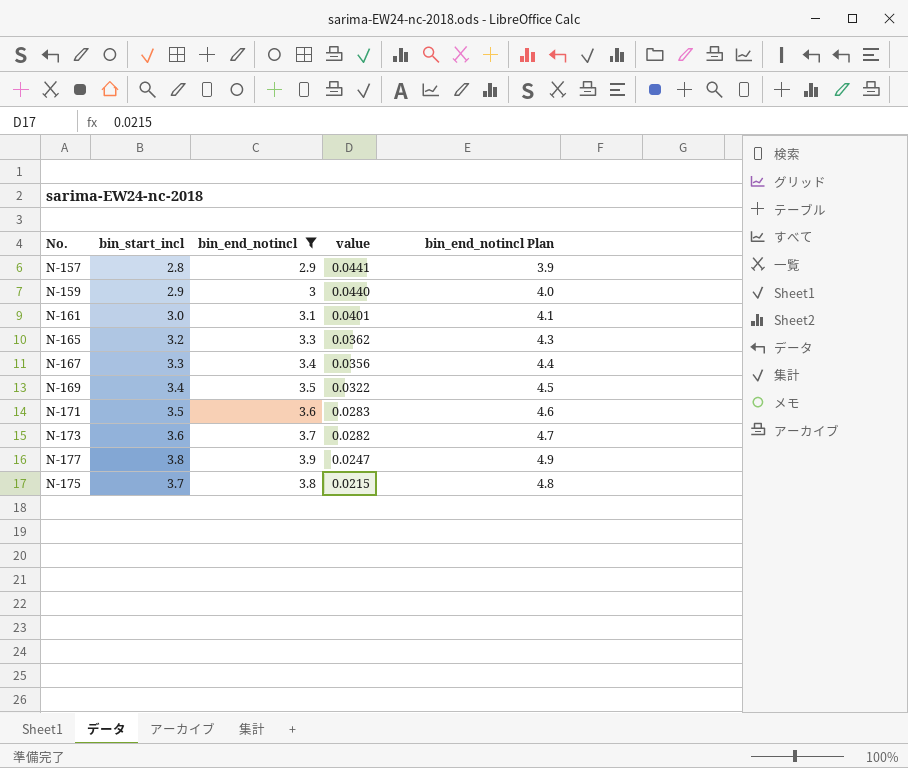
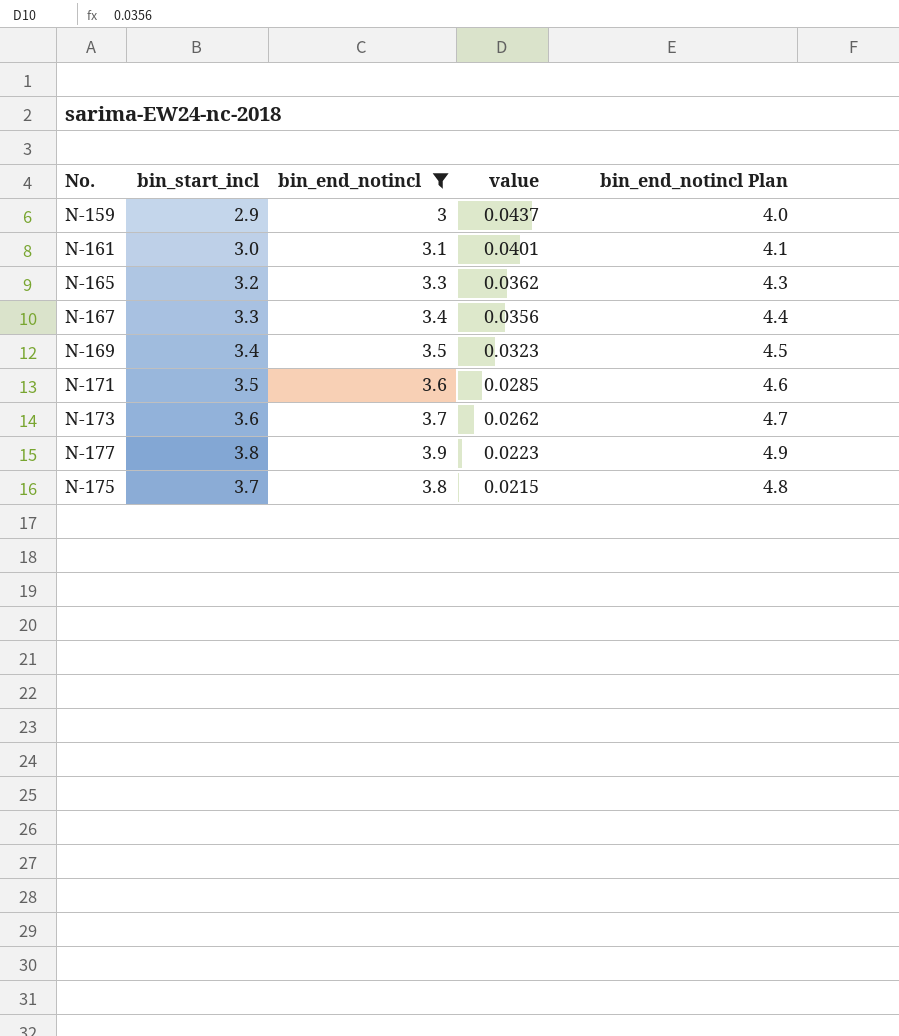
row N-157: 2.8 | 2.9 | 0.0441 | 3.9 -> none
N-159 | value: 0.0440 -> 0.0437
N-169 | value: 0.0322 -> 0.0323
N-171 | value: 0.0283 -> 0.0285
N-173 | value: 0.0282 -> 0.0262
N-177 | value: 0.0247 -> 0.0223

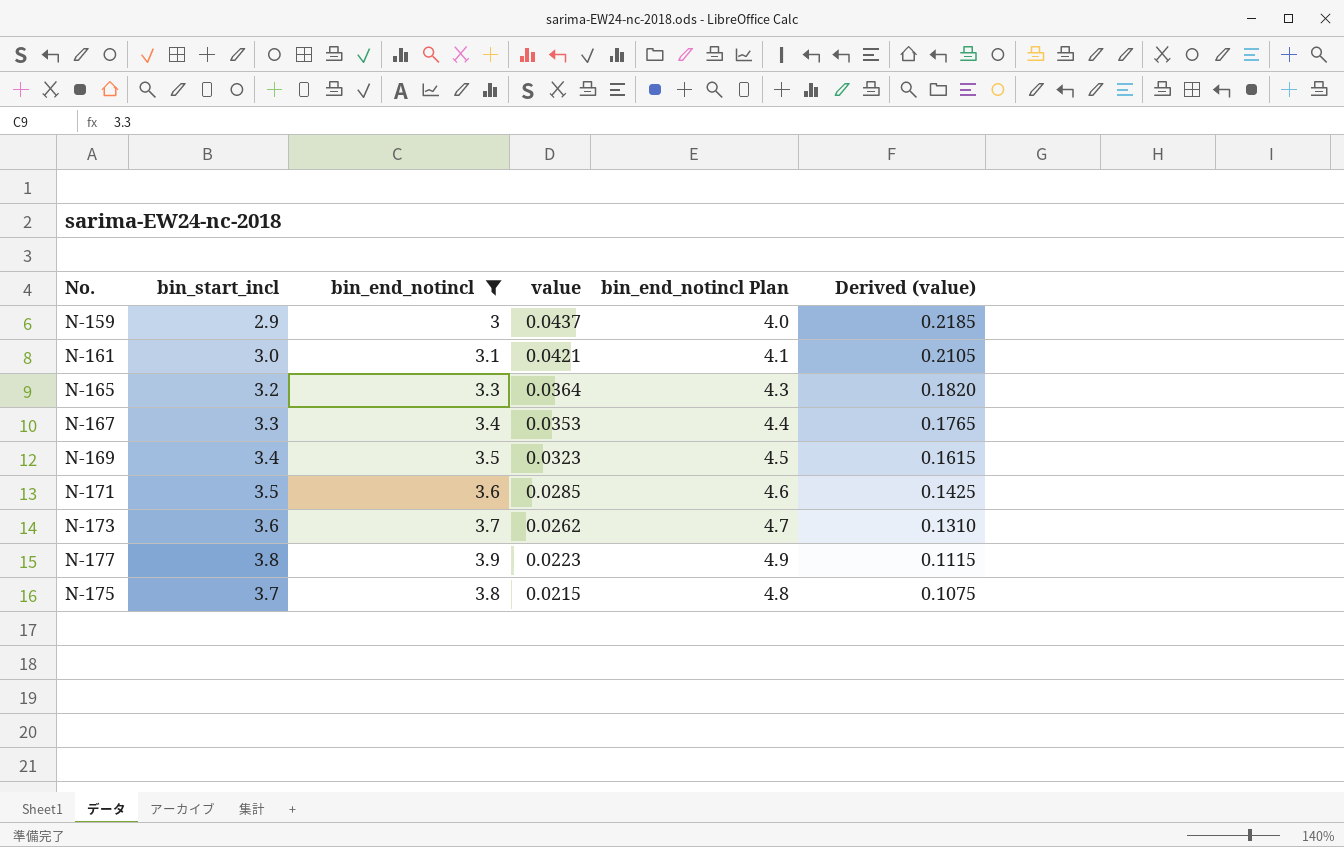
column Derived (value) | formula: none -> [value] * 5
N-161 | value: 0.0401 -> 0.0421
N-165 | value: 0.0362 -> 0.0364
N-167 | value: 0.0356 -> 0.0353

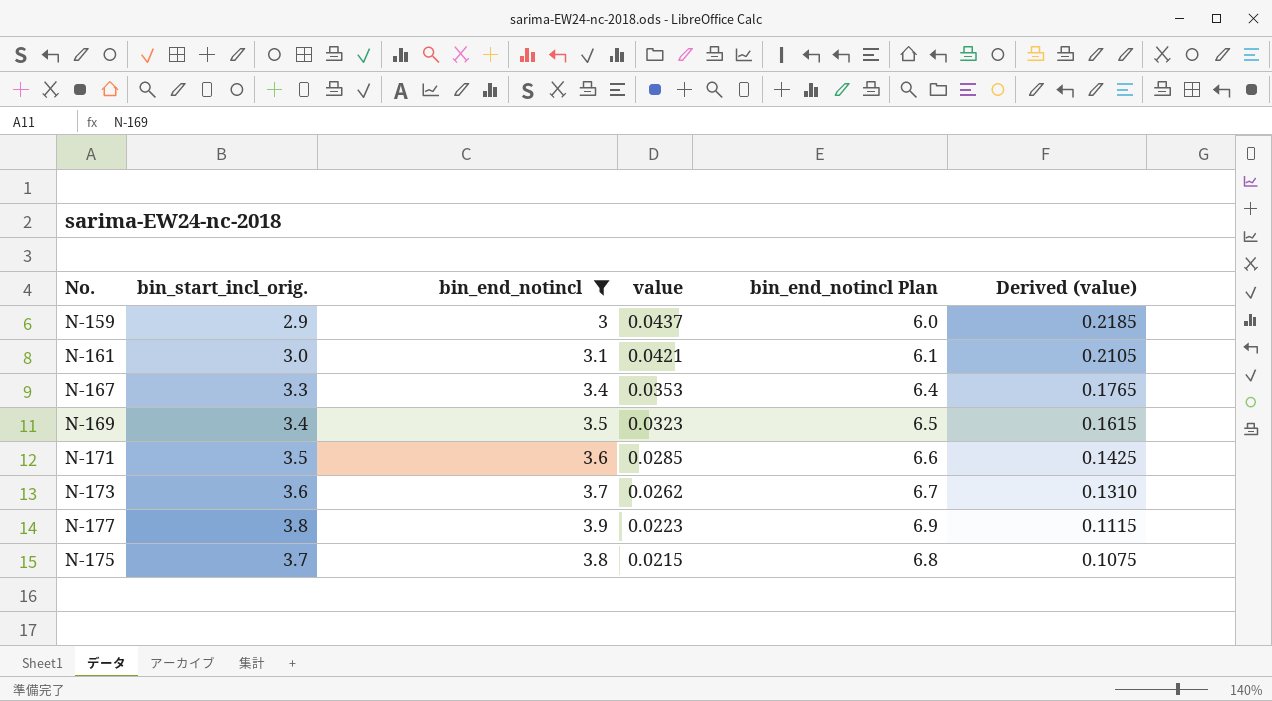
column name: bin_start_incl -> bin_start_incl_orig.
column bin_end_notincl Plan | formula: [bin_end_notincl] + 1 -> [bin_end_notincl] + 3
row N-165: 3.2 | 3.3 | 0.0364 | 4.3 | 0.1820 -> none

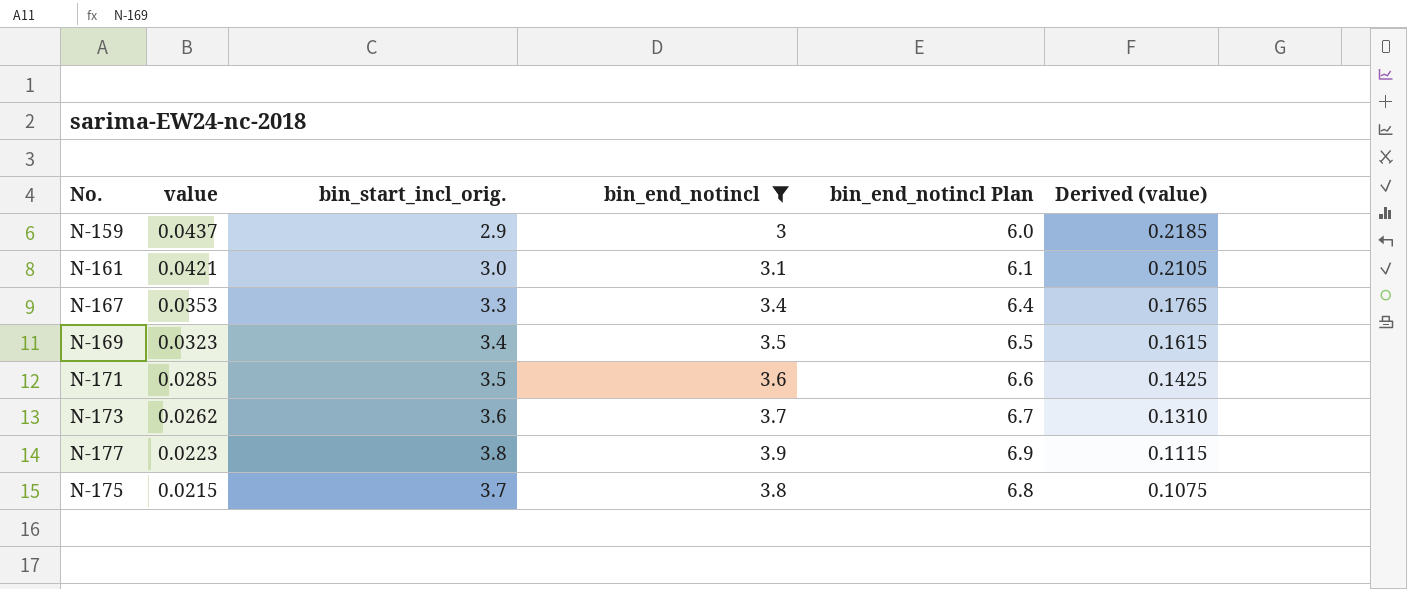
column value | position: 4 -> 2

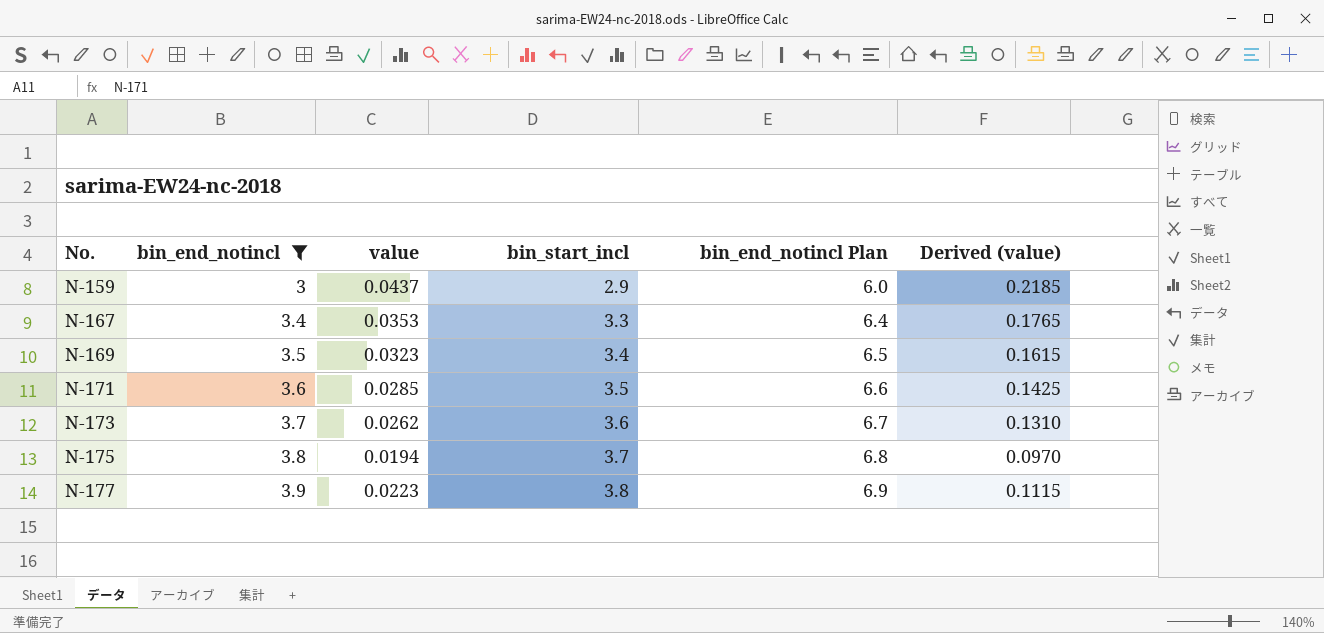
row order: value descending -> No. ascending
column bin_end_notincl | position: 4 -> 2
column name: bin_start_incl_orig. -> bin_start_incl
row N-161: 0.0421 | 3.0 | 3.1 | 6.1 | 0.2105 -> none
N-175 | value: 0.0215 -> 0.0194
N-175 | Derived (value): 0.1075 -> 0.0970

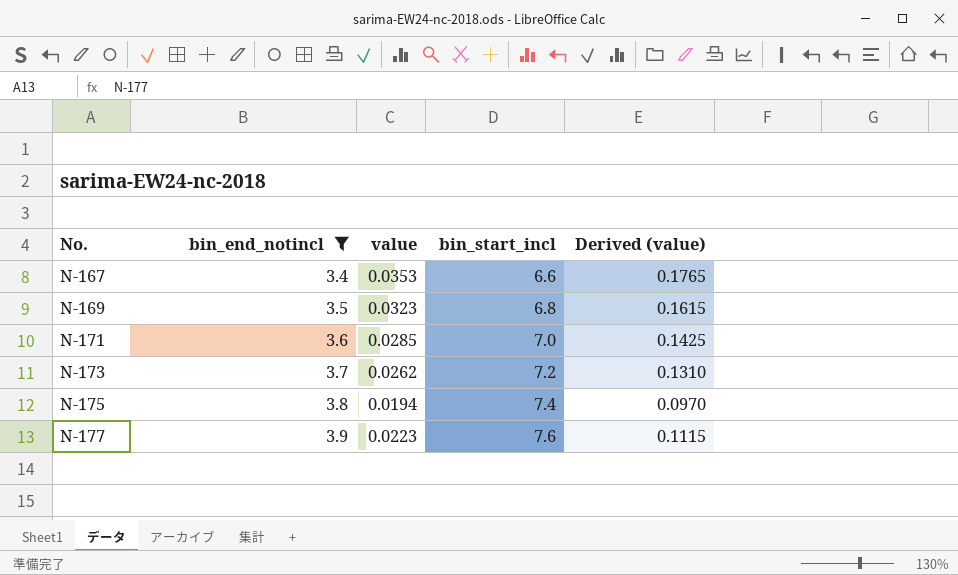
column bin_end_notincl Plan | formula: [bin_end_notincl] + 3 -> none
row N-159: 3 | 0.0437 | 2.9 | 6.0 | 0.2185 -> none
N-167 | bin_start_incl: 3.3 -> 6.6
N-169 | bin_start_incl: 3.4 -> 6.8
N-171 | bin_start_incl: 3.5 -> 7.0
N-173 | bin_start_incl: 3.6 -> 7.2
N-175 | bin_start_incl: 3.7 -> 7.4
N-177 | bin_start_incl: 3.8 -> 7.6

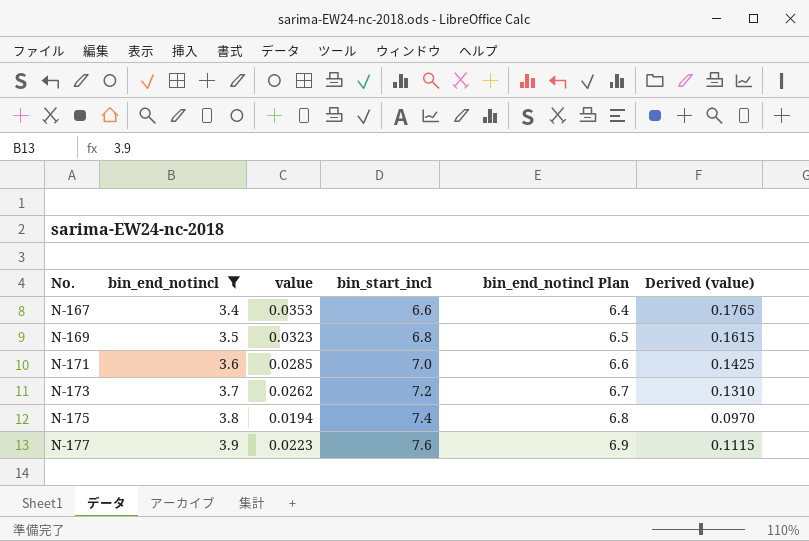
column bin_end_notincl Plan | formula: none -> [bin_end_notincl] + 3

